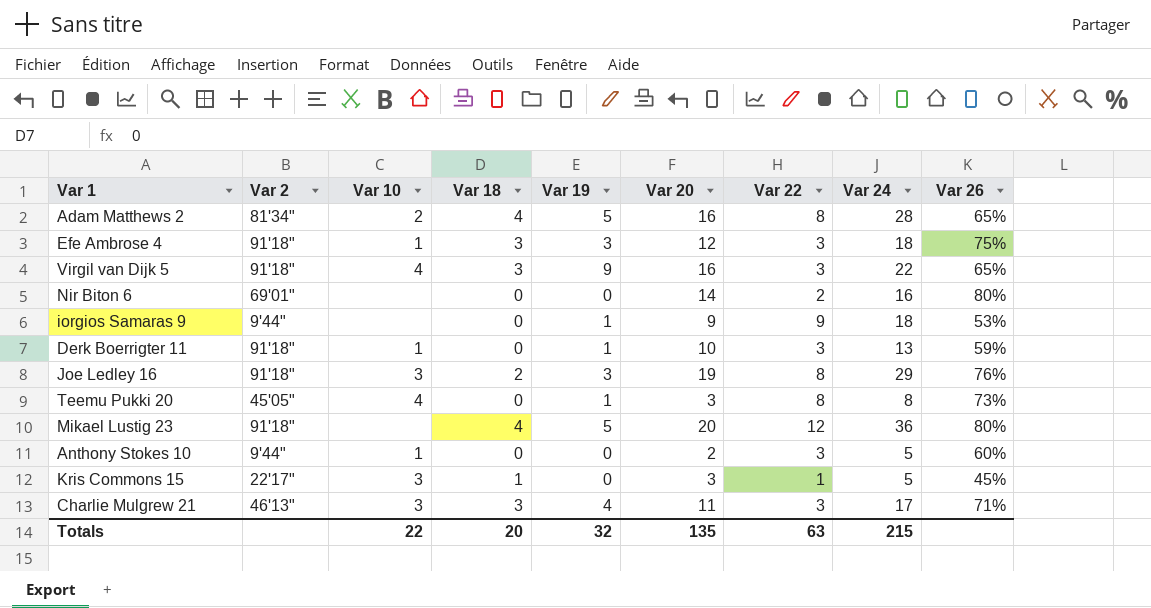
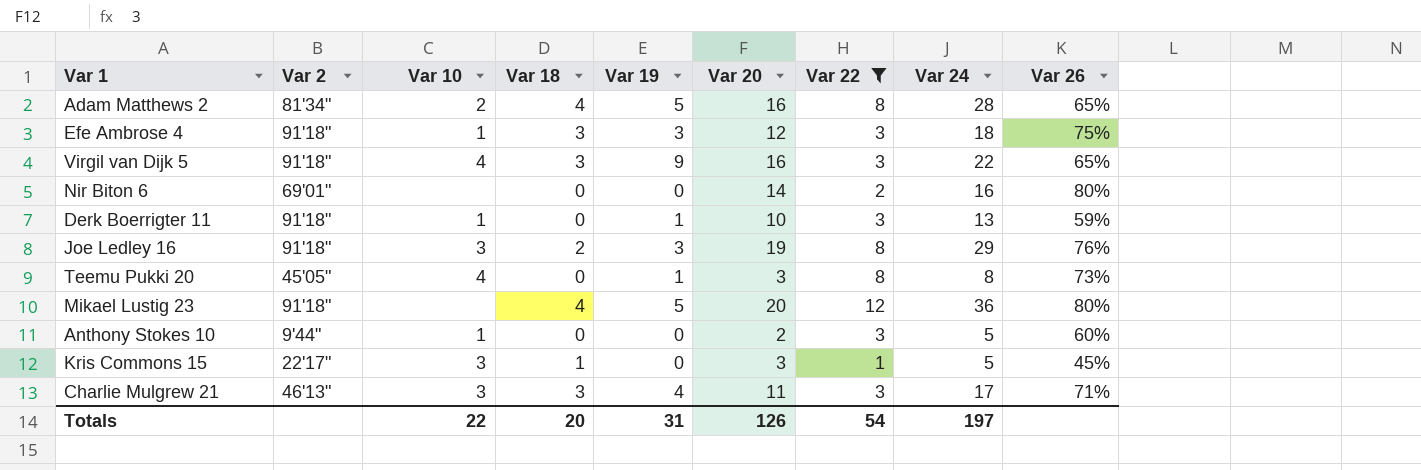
filter: none -> Var 22 != 9
Totals | Var 19: 32 -> 31
Totals | Var 20: 135 -> 126
Totals | Var 22: 63 -> 54
Totals | Var 24: 215 -> 197

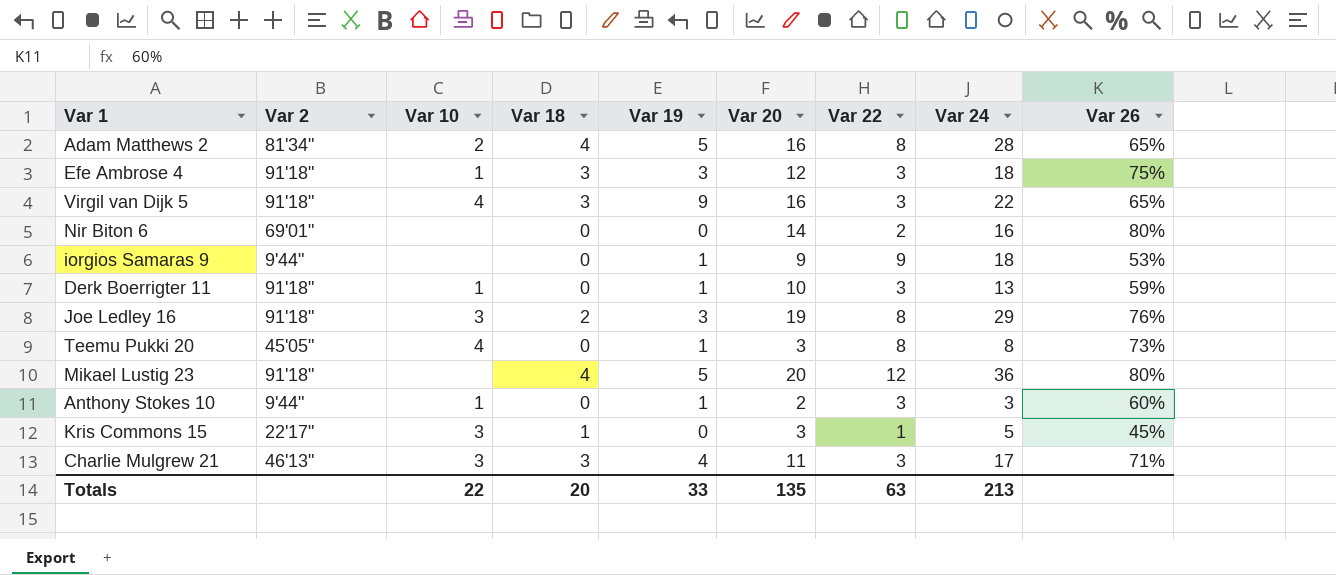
filter: Var 22 != 9 -> none
Anthony Stokes 10 | Var 19: 0 -> 1
Anthony Stokes 10 | Var 24: 5 -> 3
Totals | Var 19: 31 -> 33
Totals | Var 20: 126 -> 135
Totals | Var 22: 54 -> 63
Totals | Var 24: 197 -> 213

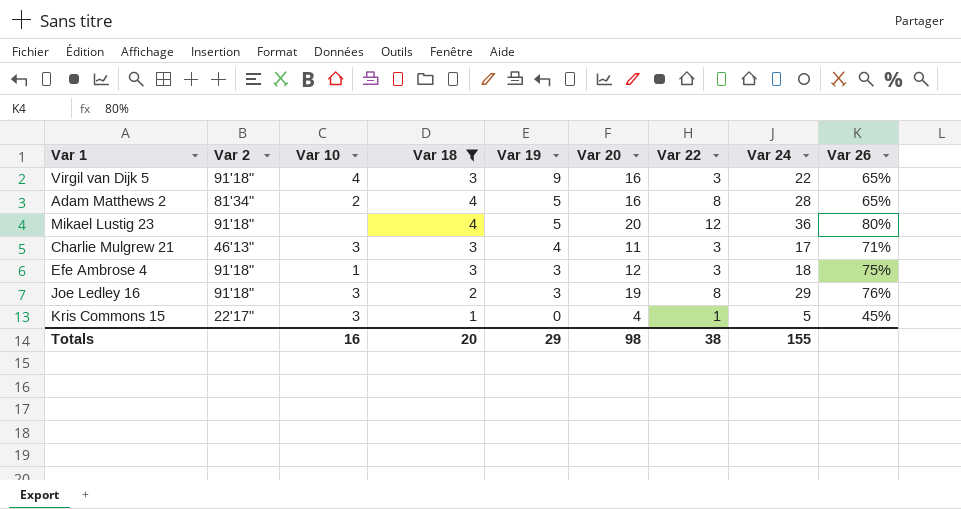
filter: none -> Var 18 != 0
row order: none -> Var 19 descending
Kris Commons 15 | Var 20: 3 -> 4
Totals | Var 10: 22 -> 16
Totals | Var 19: 33 -> 29
Totals | Var 20: 135 -> 98
Totals | Var 22: 63 -> 38
Totals | Var 24: 213 -> 155

